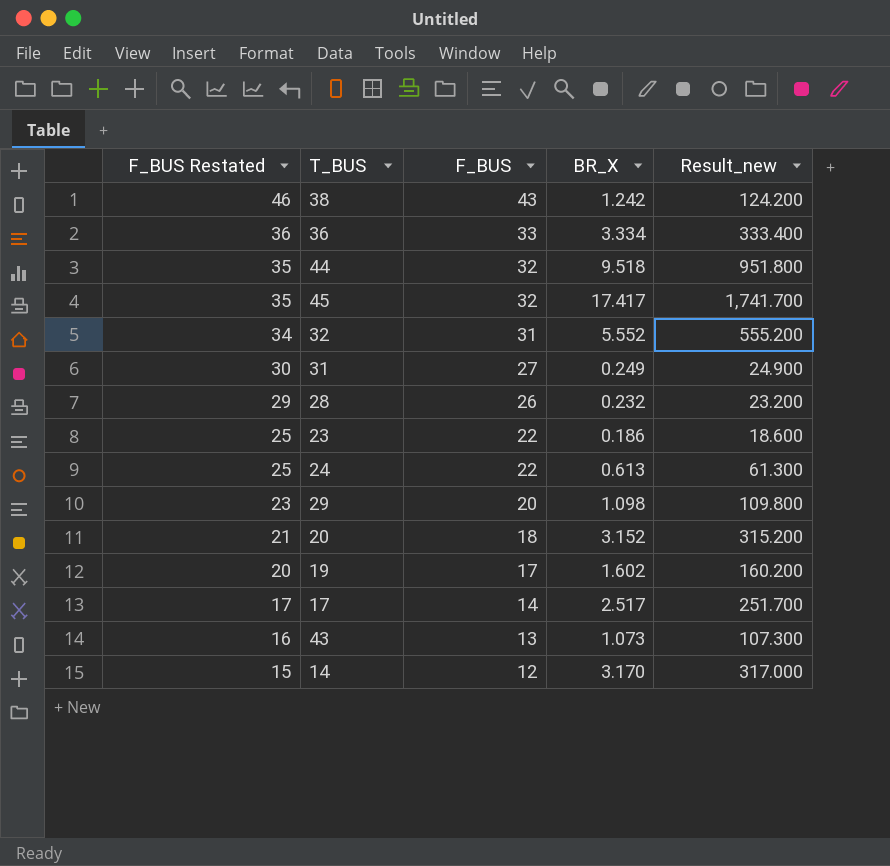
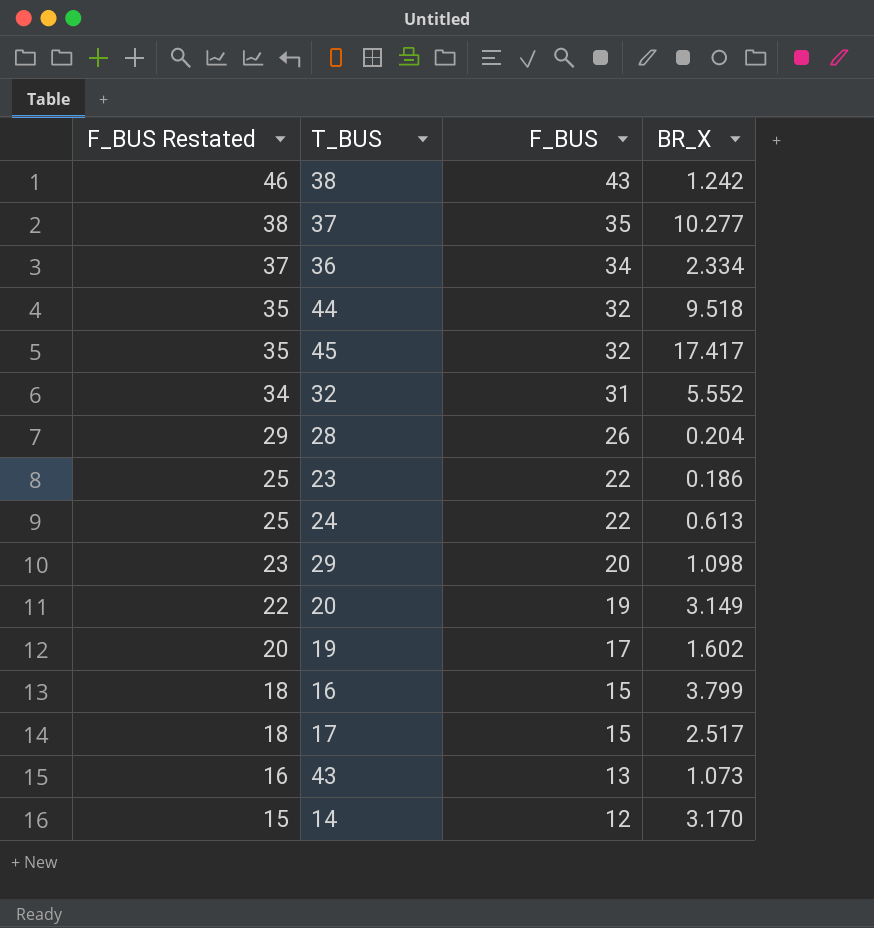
column Result_new | formula: [BR_X] * 100 -> none
row 31: 30 | 27 | 0.249 | 24.900 -> none
row 37: none -> 38 | 35 | 10.277
36 | F_BUS Restated: 36 -> 37
36 | F_BUS: 33 -> 34
36 | BR_X: 3.334 -> 2.334
28 | BR_X: 0.232 -> 0.204
20 | F_BUS Restated: 21 -> 22
20 | F_BUS: 18 -> 19
20 | BR_X: 3.152 -> 3.149
row 16: none -> 18 | 15 | 3.799
17 | F_BUS Restated: 17 -> 18
17 | F_BUS: 14 -> 15

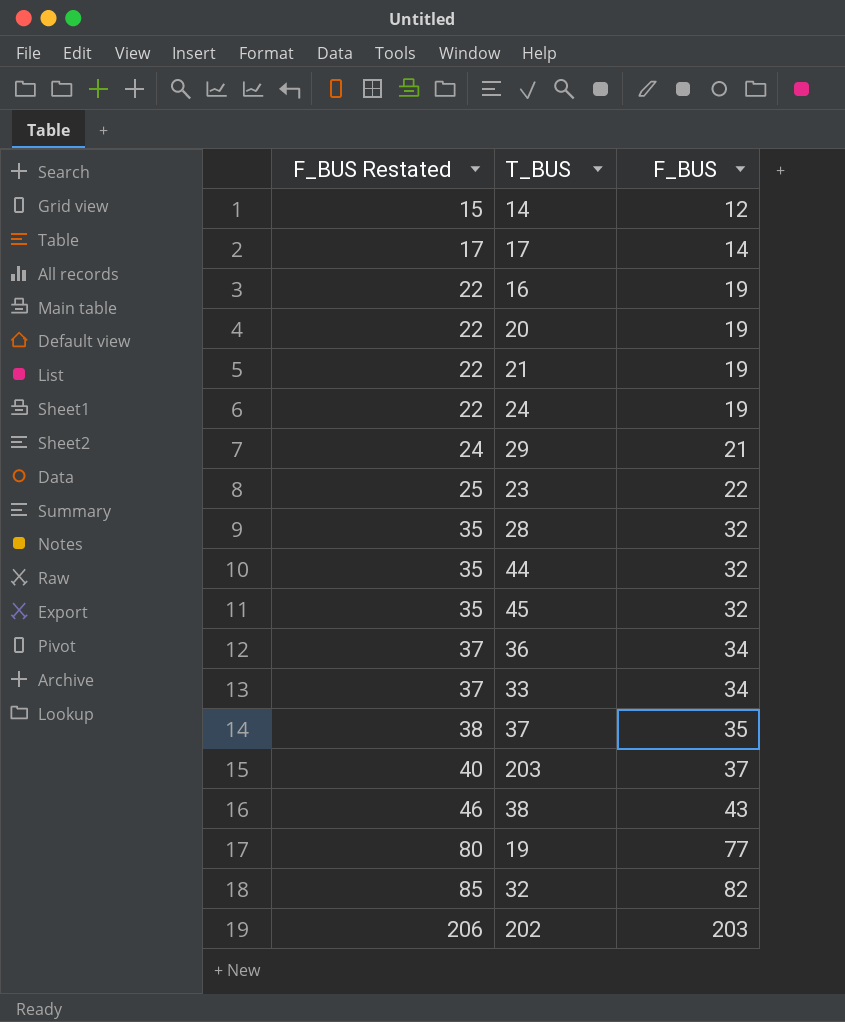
row order: F_BUS Restated descending -> F_BUS Restated ascending
column BR_X | position: 4 -> none
row 43: 16 | 13 | 1.073 -> none
17 | F_BUS Restated: 18 -> 17
17 | F_BUS: 15 -> 14
16 | F_BUS Restated: 18 -> 22
16 | F_BUS: 15 -> 19
row 21: none -> 22 | 19
24 | F_BUS Restated: 25 -> 22
24 | F_BUS: 22 -> 19
29 | F_BUS Restated: 23 -> 24
29 | F_BUS: 20 -> 21
28 | F_BUS Restated: 29 -> 35
28 | F_BUS: 26 -> 32
row 33: none -> 37 | 34
row 203: none -> 40 | 37
19 | F_BUS Restated: 20 -> 80
19 | F_BUS: 17 -> 77
32 | F_BUS Restated: 34 -> 85
32 | F_BUS: 31 -> 82
row 202: none -> 206 | 203

